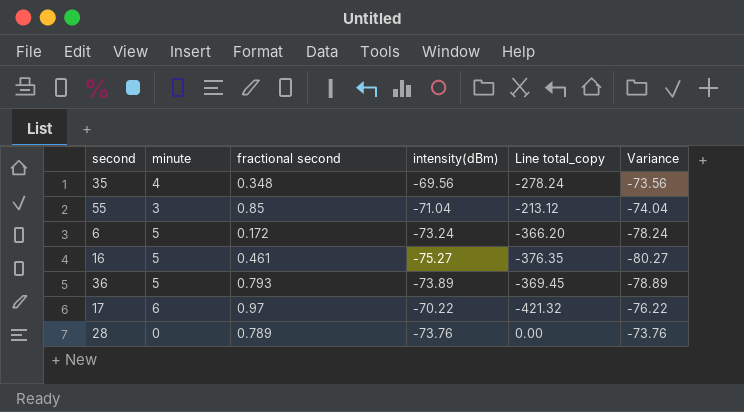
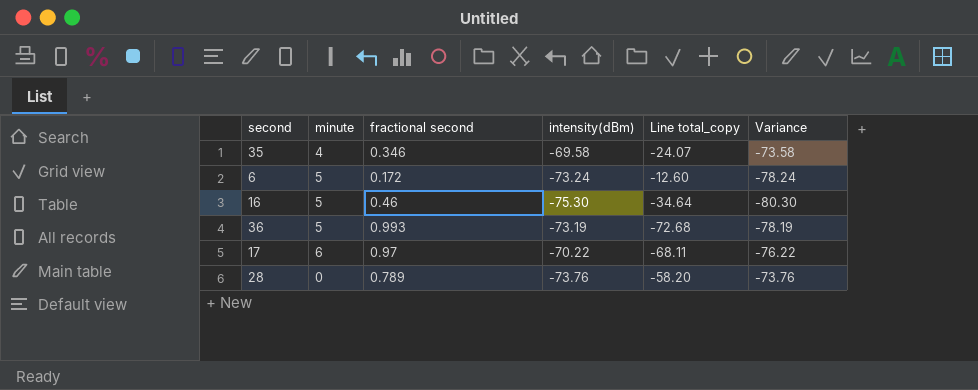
column Line total_copy | formula: [minute] * [intensity(dBm)] -> [fractional second] * [intensity(dBm)]
row 55: 3 | 0.85 | -71.04 | -213.12 | -74.04 -> none
35 | fractional second: 0.348 -> 0.346
35 | intensity(dBm): -69.56 -> -69.58
35 | Variance: -73.56 -> -73.58
16 | fractional second: 0.461 -> 0.46
16 | intensity(dBm): -75.27 -> -75.30
16 | Variance: -80.27 -> -80.30
36 | fractional second: 0.793 -> 0.993
36 | intensity(dBm): -73.89 -> -73.19
36 | Variance: -78.89 -> -78.19

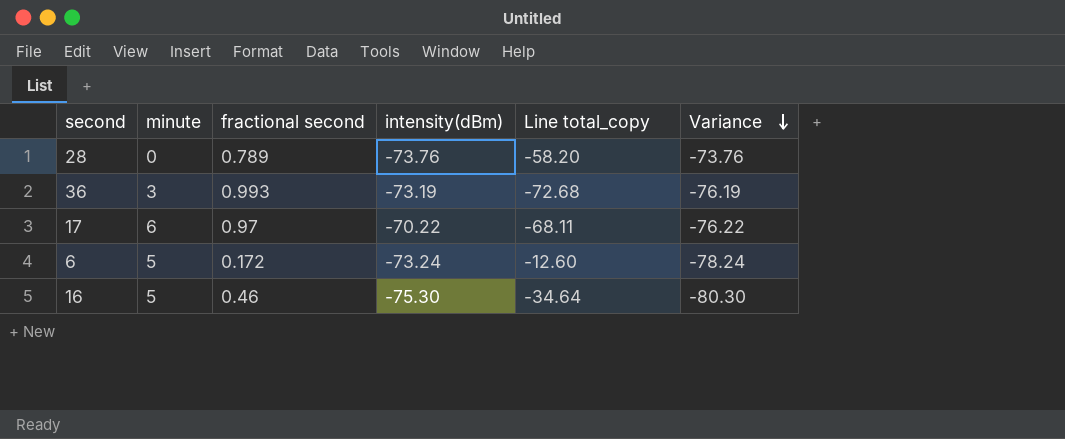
row order: none -> Variance descending
row 35: 4 | 0.346 | -69.58 | -24.07 | -73.58 -> none
36 | minute: 5 -> 3
36 | Variance: -78.19 -> -76.19

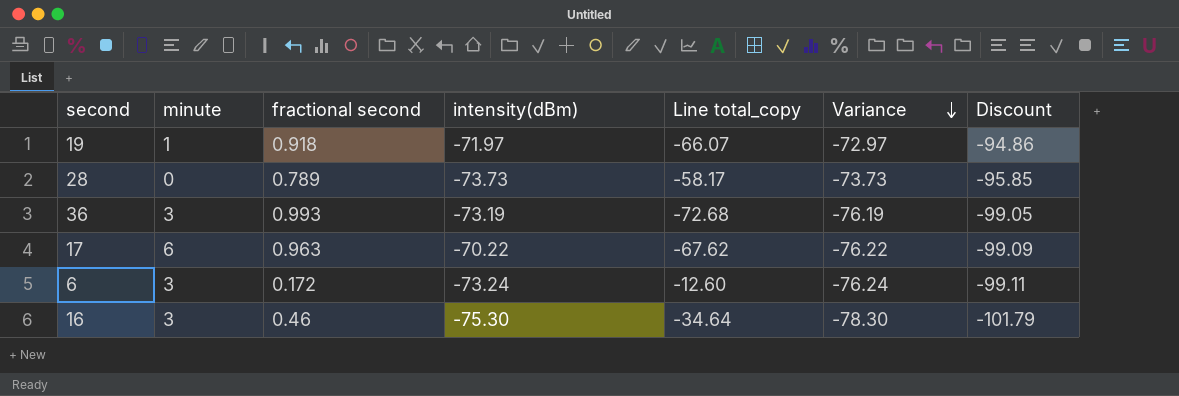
column Discount | formula: none -> [Variance] * 1.3
row 19: none -> 1 | 0.918 | -71.97 | -66.07 | -72.97 | -94.86
28 | intensity(dBm): -73.76 -> -73.73
28 | Line total_copy: -58.20 -> -58.17
28 | Variance: -73.76 -> -73.73
17 | fractional second: 0.97 -> 0.963
17 | Line total_copy: -68.11 -> -67.62
6 | minute: 5 -> 3
6 | Variance: -78.24 -> -76.24
16 | minute: 5 -> 3
16 | Variance: -80.30 -> -78.30

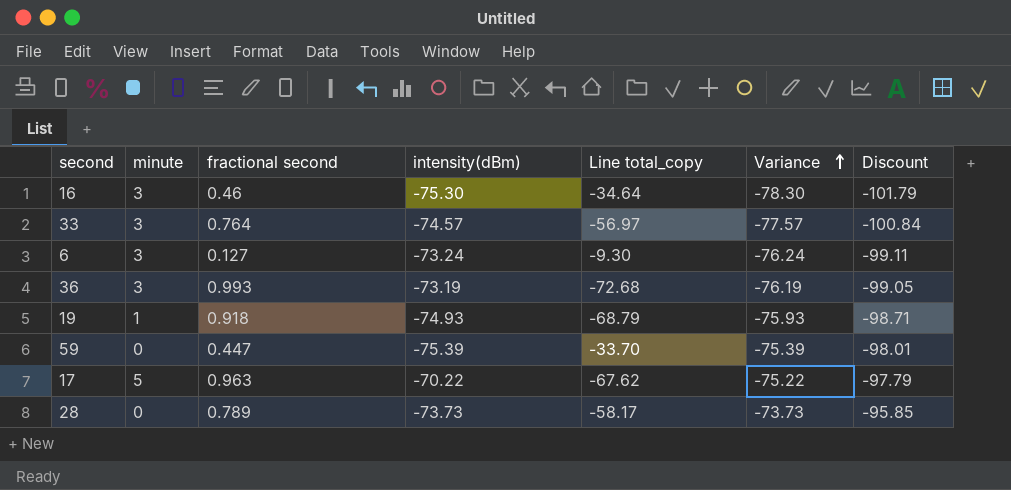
row order: Variance descending -> Variance ascending
row 33: none -> 3 | 0.764 | -74.57 | -56.97 | -77.57 | -100.84
6 | fractional second: 0.172 -> 0.127
6 | Line total_copy: -12.60 -> -9.30
19 | intensity(dBm): -71.97 -> -74.93
19 | Line total_copy: -66.07 -> -68.79
19 | Variance: -72.97 -> -75.93
19 | Discount: -94.86 -> -98.71
row 59: none -> 0 | 0.447 | -75.39 | -33.70 | -75.39 | -98.01
17 | minute: 6 -> 5
17 | Variance: -76.22 -> -75.22
17 | Discount: -99.09 -> -97.79

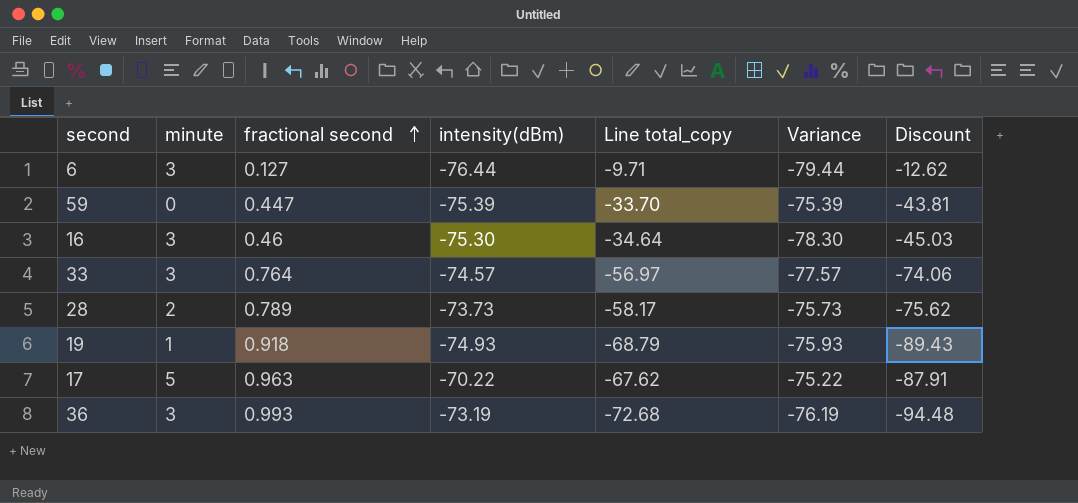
row order: Variance ascending -> fractional second ascending
column Discount | formula: [Variance] * 1.3 -> [Line total_copy] * 1.3
6 | intensity(dBm): -73.24 -> -76.44
6 | Line total_copy: -9.30 -> -9.71
6 | Variance: -76.24 -> -79.44
28 | minute: 0 -> 2
28 | Variance: -73.73 -> -75.73

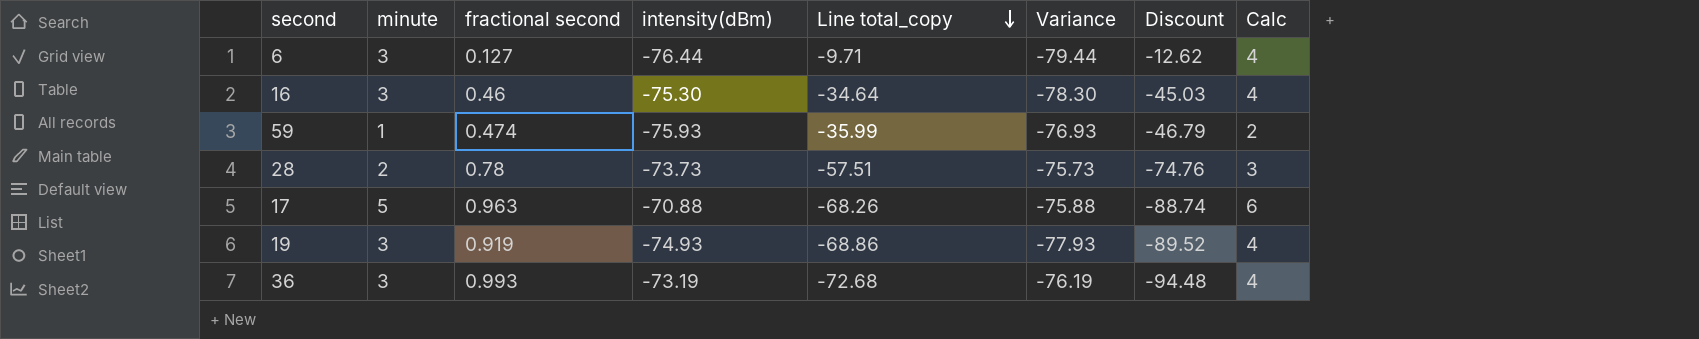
row order: fractional second ascending -> Line total_copy descending
column Calc | formula: none -> [minute] + 1
row 33: 3 | 0.764 | -74.57 | -56.97 | -77.57 | -74.06 -> none
59 | minute: 0 -> 1
59 | fractional second: 0.447 -> 0.474
59 | intensity(dBm): -75.39 -> -75.93
59 | Line total_copy: -33.70 -> -35.99
59 | Variance: -75.39 -> -76.93
59 | Discount: -43.81 -> -46.79
28 | fractional second: 0.789 -> 0.78
28 | Line total_copy: -58.17 -> -57.51
28 | Discount: -75.62 -> -74.76
17 | intensity(dBm): -70.22 -> -70.88
17 | Line total_copy: -67.62 -> -68.26
17 | Variance: -75.22 -> -75.88
17 | Discount: -87.91 -> -88.74
19 | minute: 1 -> 3
19 | fractional second: 0.918 -> 0.919
19 | Line total_copy: -68.79 -> -68.86
19 | Variance: -75.93 -> -77.93
19 | Discount: -89.43 -> -89.52

